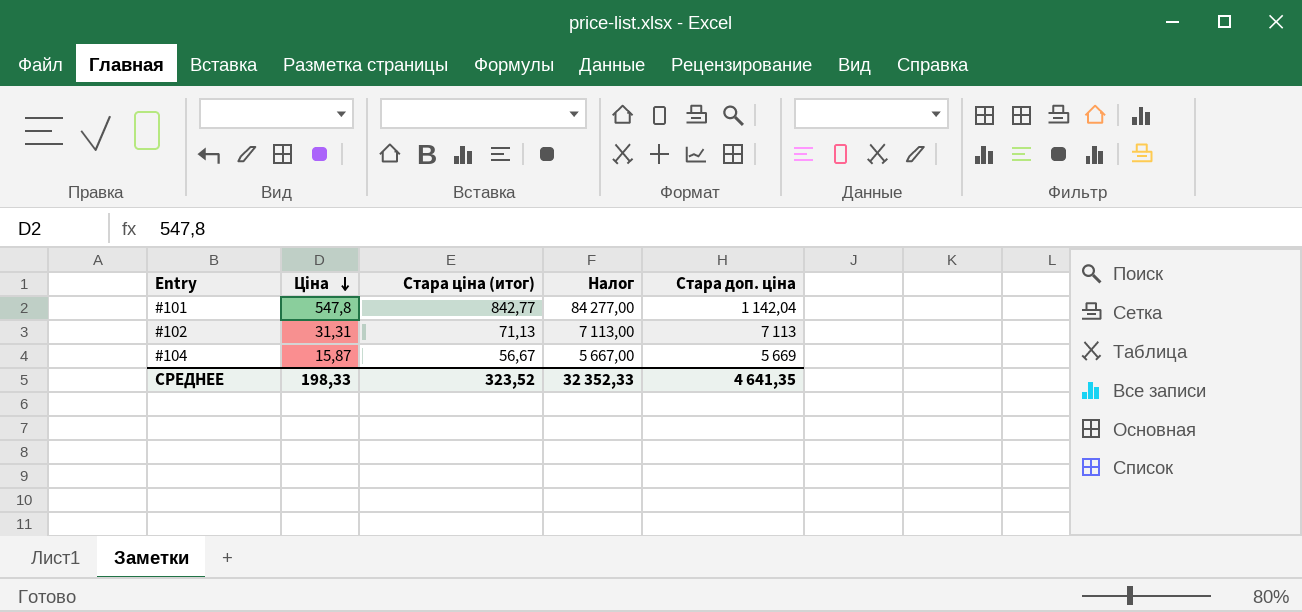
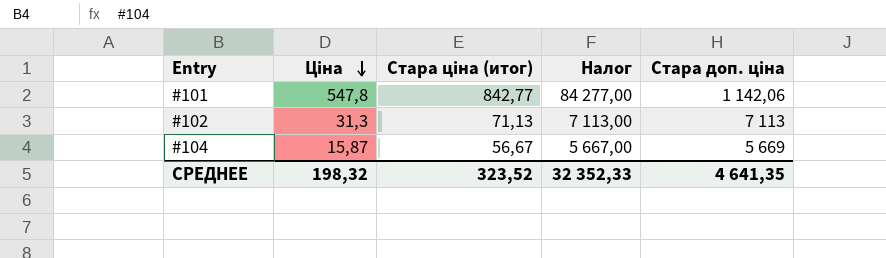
#101 | Стара доп. ціна: 1 142,04 -> 1 142,06
#102 | Ціна: 31,31 -> 31,3
СРЕДНЕЕ | Ціна: 198,33 -> 198,32

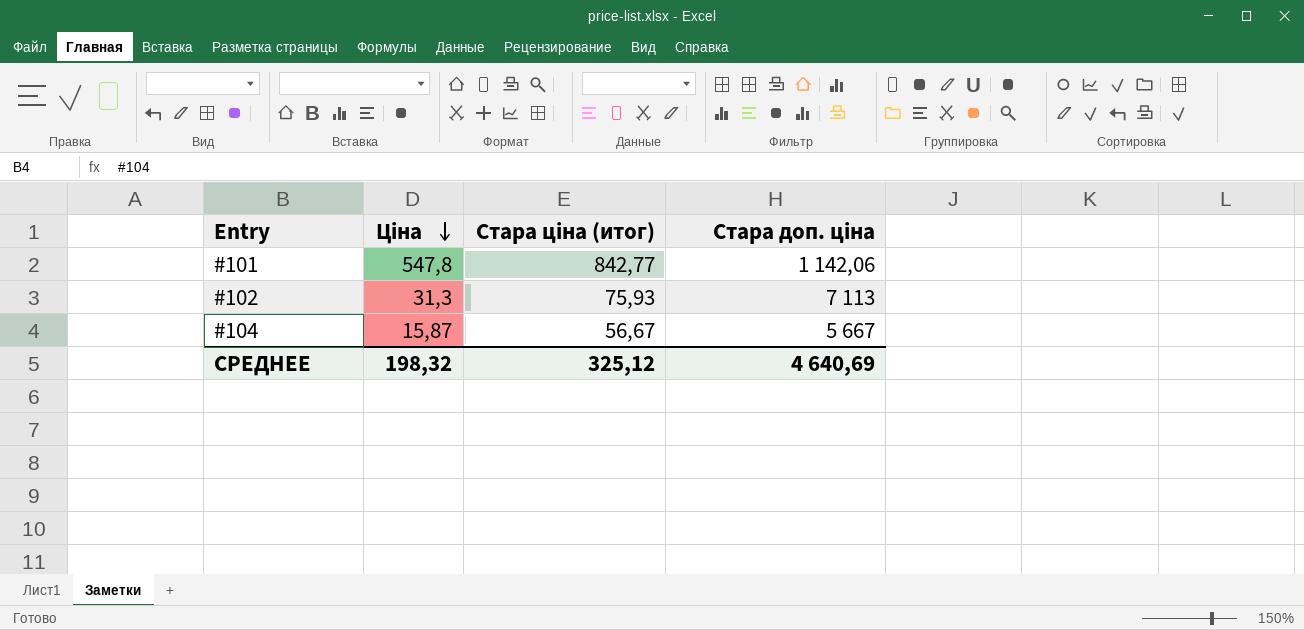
column Налог | formula: [Стара ціна (итог)] * 100 -> none
#102 | Стара ціна (итог): 71,13 -> 75,93
#104 | Стара доп. ціна: 5 669 -> 5 667
СРЕДНЕЕ | Стара ціна (итог): 323,52 -> 325,12
СРЕДНЕЕ | Стара доп. ціна: 4 641,35 -> 4 640,69

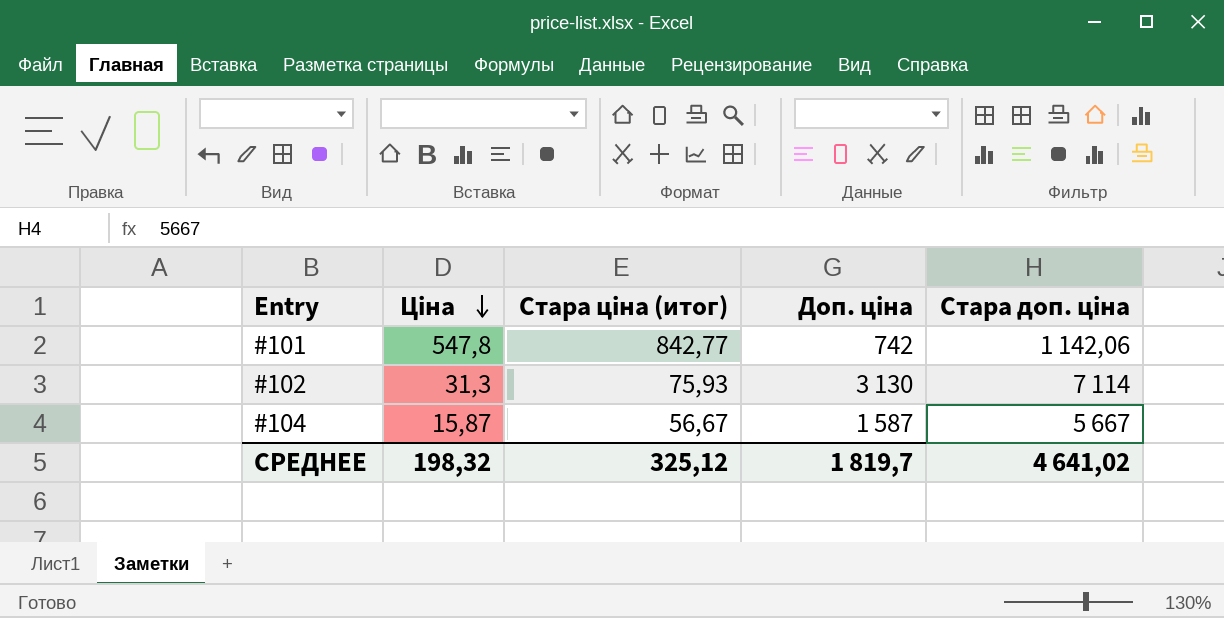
column Доп. ціна | position: none -> 4
#102 | Стара доп. ціна: 7 113 -> 7 114
СРЕДНЕЕ | Стара доп. ціна: 4 640,69 -> 4 641,02

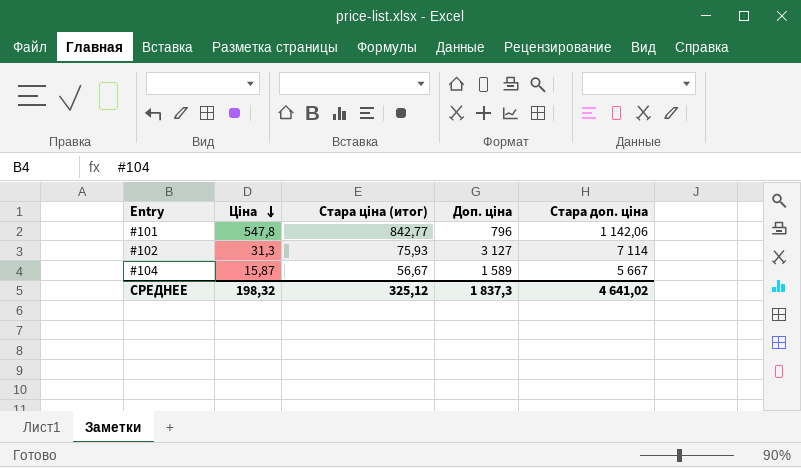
#101 | Доп. ціна: 742 -> 796
#102 | Доп. ціна: 3 130 -> 3 127
#104 | Доп. ціна: 1 587 -> 1 589
СРЕДНЕЕ | Доп. ціна: 1 819,7 -> 1 837,3

